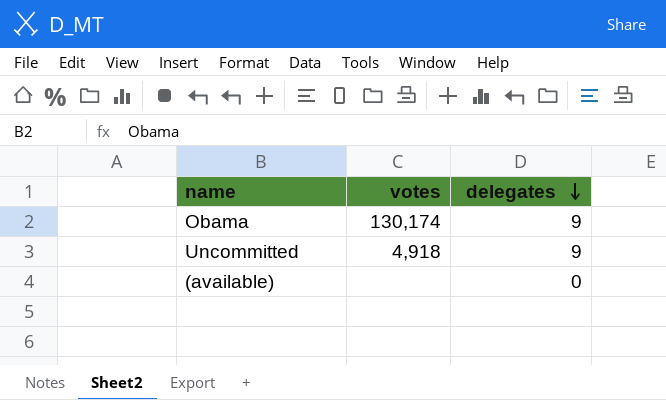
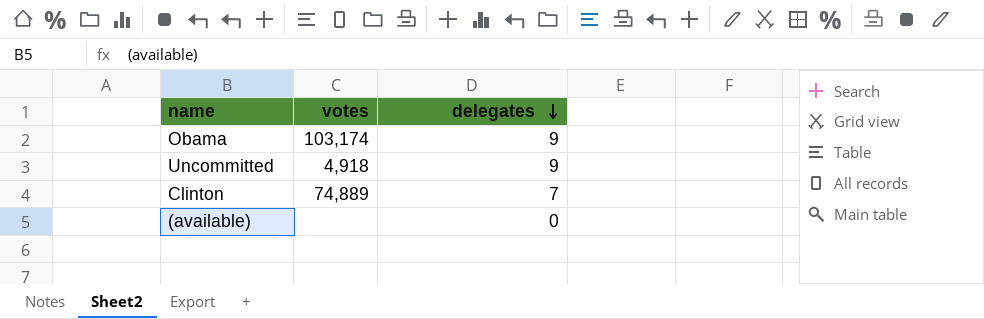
Obama | votes: 130,174 -> 103,174
row Clinton: none -> 74,889 | 7

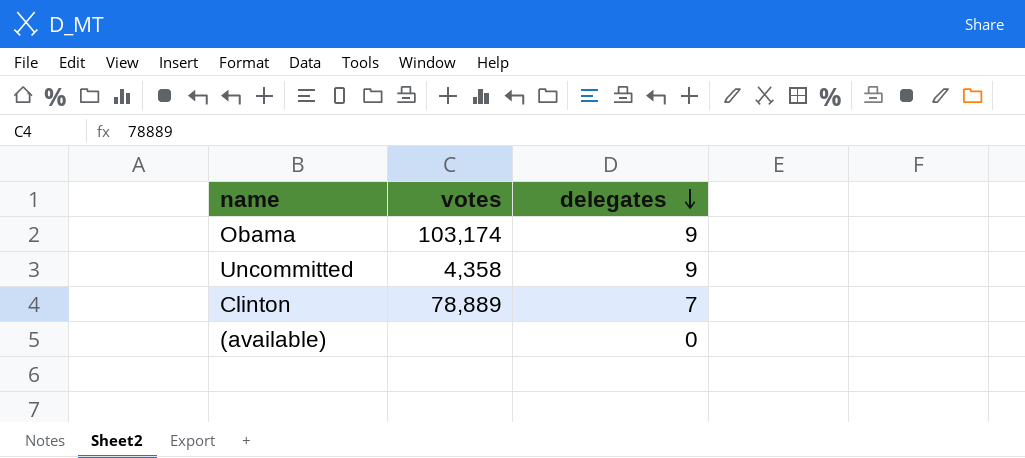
Uncommitted | votes: 4,918 -> 4,358
Clinton | votes: 74,889 -> 78,889

